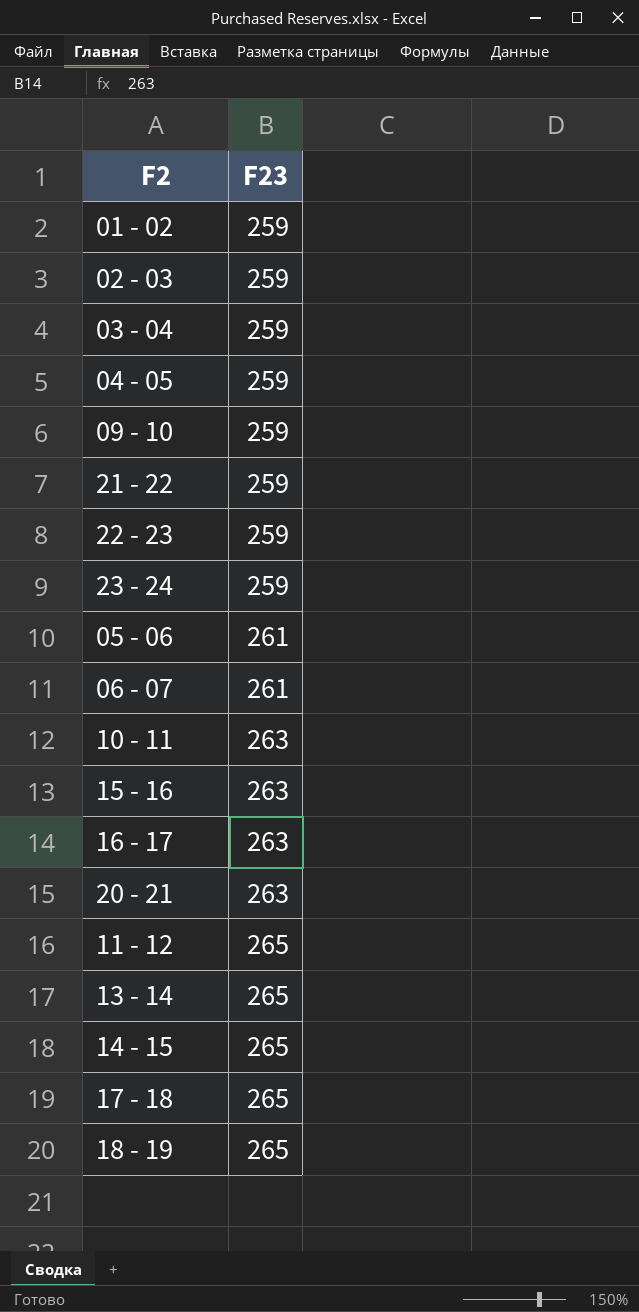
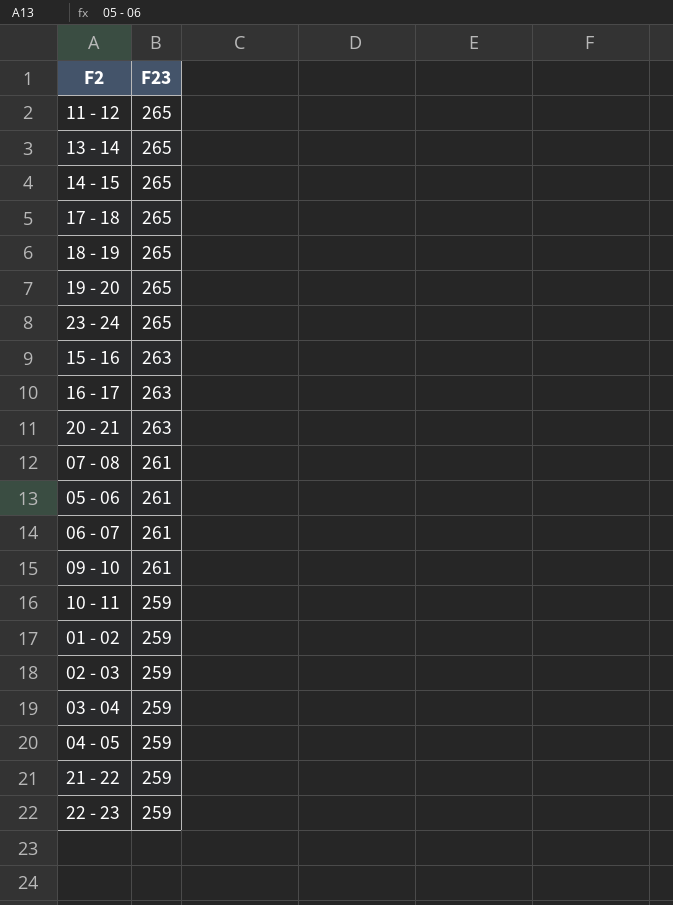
row order: F23 ascending -> F23 descending
row 19 - 20: none -> 265
23 - 24 | F23: 259 -> 265
row 07 - 08: none -> 261
09 - 10 | F23: 259 -> 261
10 - 11 | F23: 263 -> 259

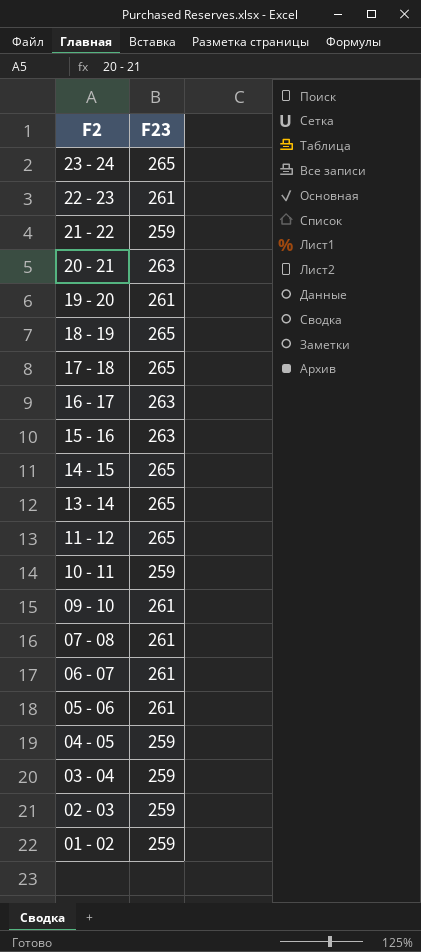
row order: F23 descending -> F2 descending
22 - 23 | F23: 259 -> 261
19 - 20 | F23: 265 -> 261

